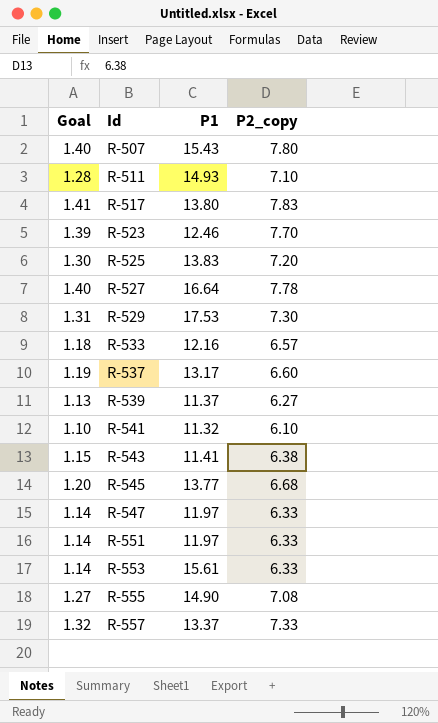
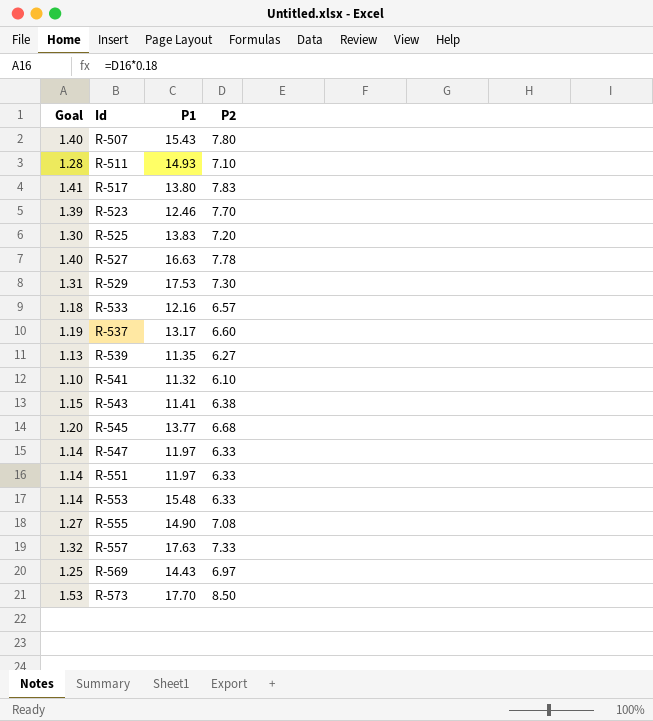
column name: P2_copy -> P2
R-527 | P1: 16.64 -> 16.63
R-539 | P1: 11.37 -> 11.35
R-553 | P1: 15.61 -> 15.48
R-557 | P1: 13.37 -> 17.63
row R-569: none -> 1.25 | 14.43 | 6.97
row R-573: none -> 1.53 | 17.70 | 8.50

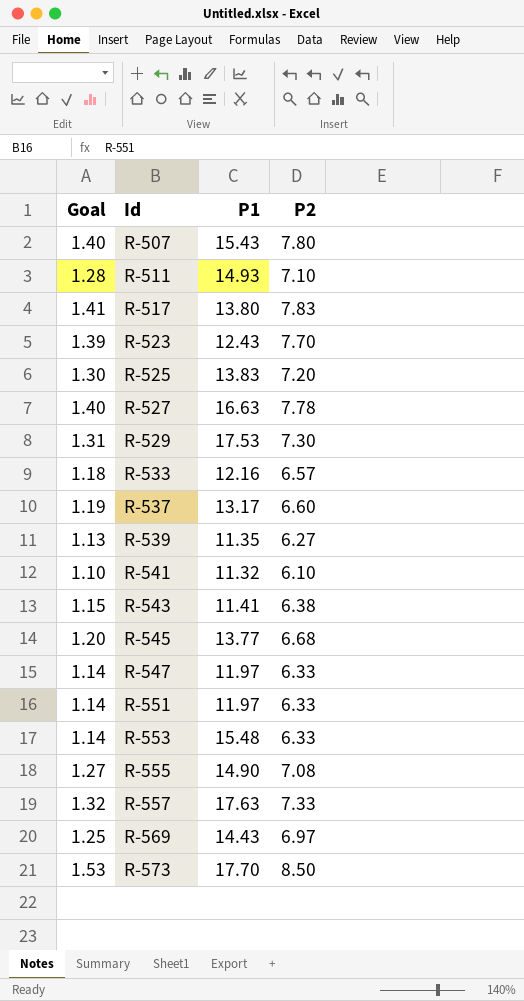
R-523 | P1: 12.46 -> 12.43

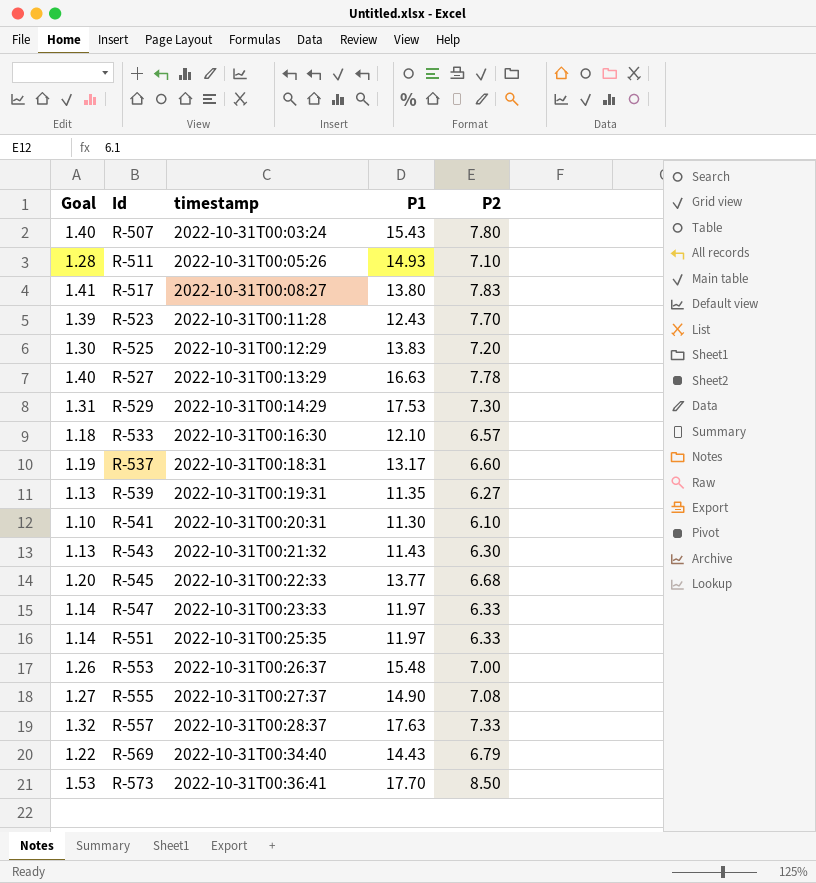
column timestamp | position: none -> 3
R-533 | P1: 12.16 -> 12.10
R-541 | P1: 11.32 -> 11.30
R-543 | Goal: 1.15 -> 1.13
R-543 | P1: 11.41 -> 11.43
R-543 | P2: 6.38 -> 6.30
R-553 | Goal: 1.14 -> 1.26
R-553 | P2: 6.33 -> 7.00
R-569 | Goal: 1.25 -> 1.22
R-569 | P2: 6.97 -> 6.79

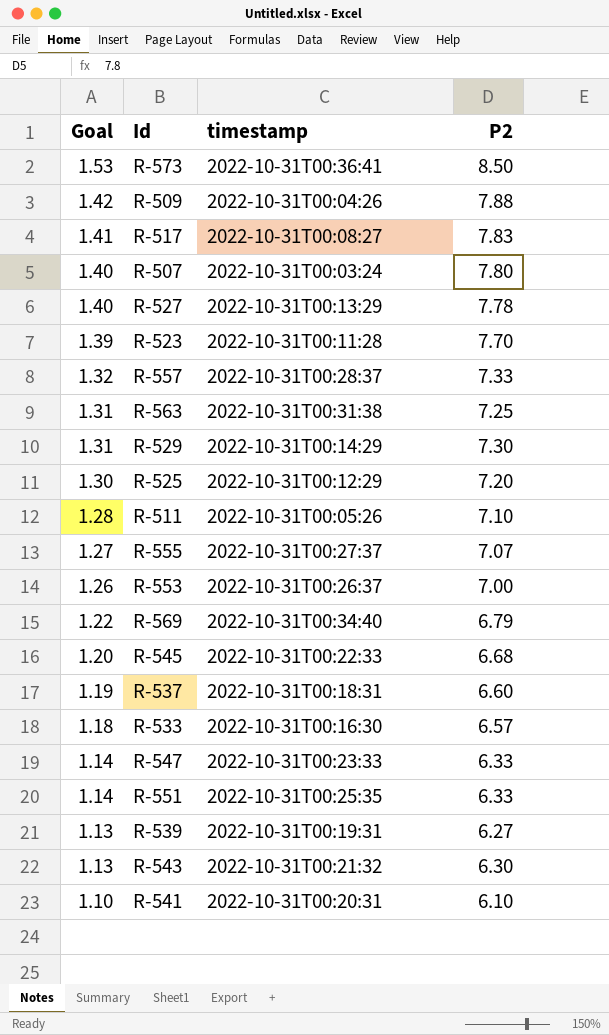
row order: Id ascending -> Goal descending
column P1 | position: 4 -> none
row R-509: none -> 1.42 | 2022-10-31T00:04:26 | 7.88
row R-563: none -> 1.31 | 2022-10-31T00:31:38 | 7.25
R-555 | P2: 7.08 -> 7.07

